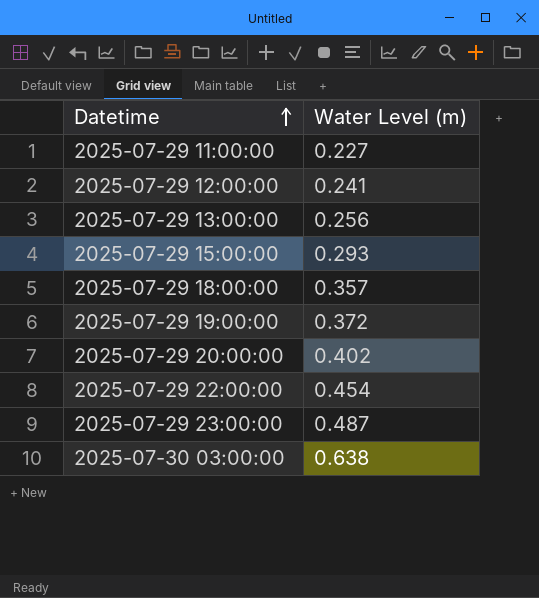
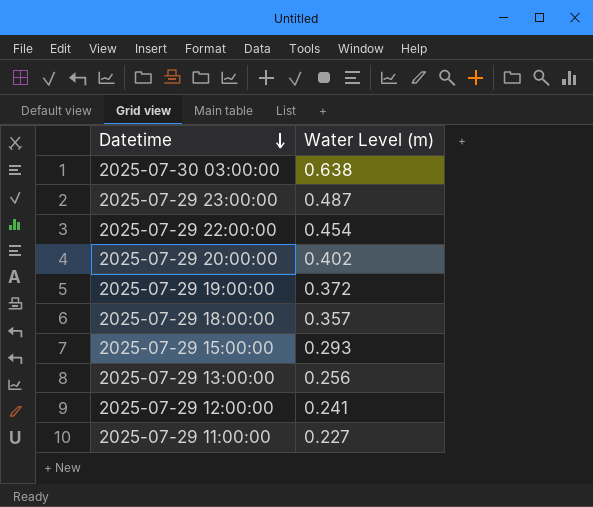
row order: Datetime ascending -> Datetime descending

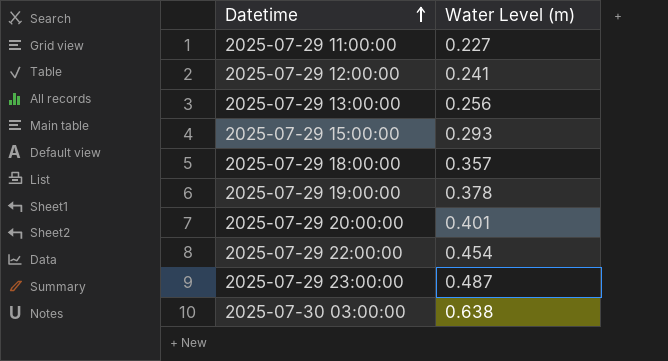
row order: Datetime descending -> Datetime ascending
2025-07-29 19:00:00 | Water Level (m): 0.372 -> 0.378
2025-07-29 20:00:00 | Water Level (m): 0.402 -> 0.401

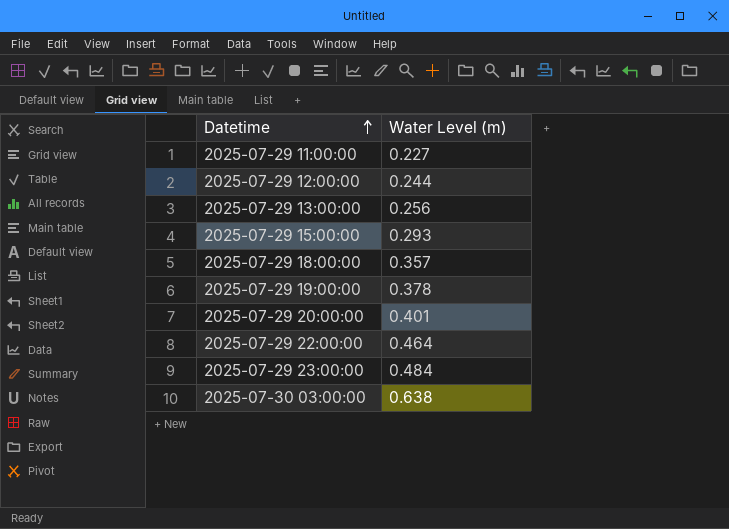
2025-07-29 12:00:00 | Water Level (m): 0.241 -> 0.244
2025-07-29 22:00:00 | Water Level (m): 0.454 -> 0.464
2025-07-29 23:00:00 | Water Level (m): 0.487 -> 0.484

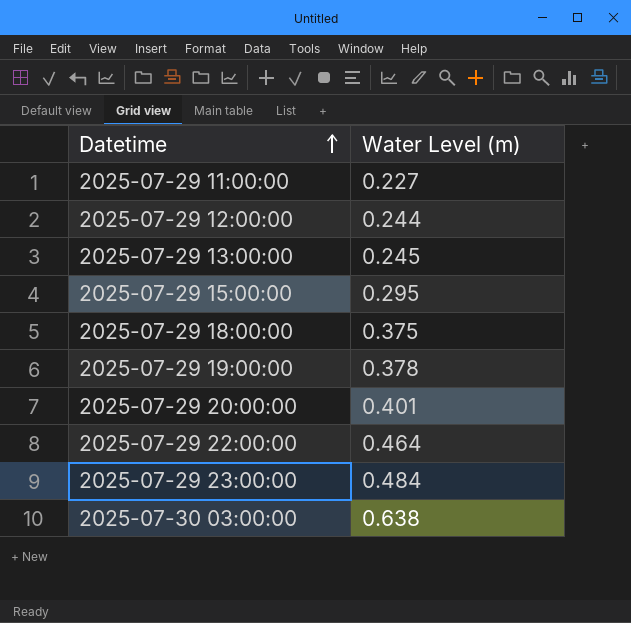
2025-07-29 13:00:00 | Water Level (m): 0.256 -> 0.245
2025-07-29 15:00:00 | Water Level (m): 0.293 -> 0.295
2025-07-29 18:00:00 | Water Level (m): 0.357 -> 0.375

